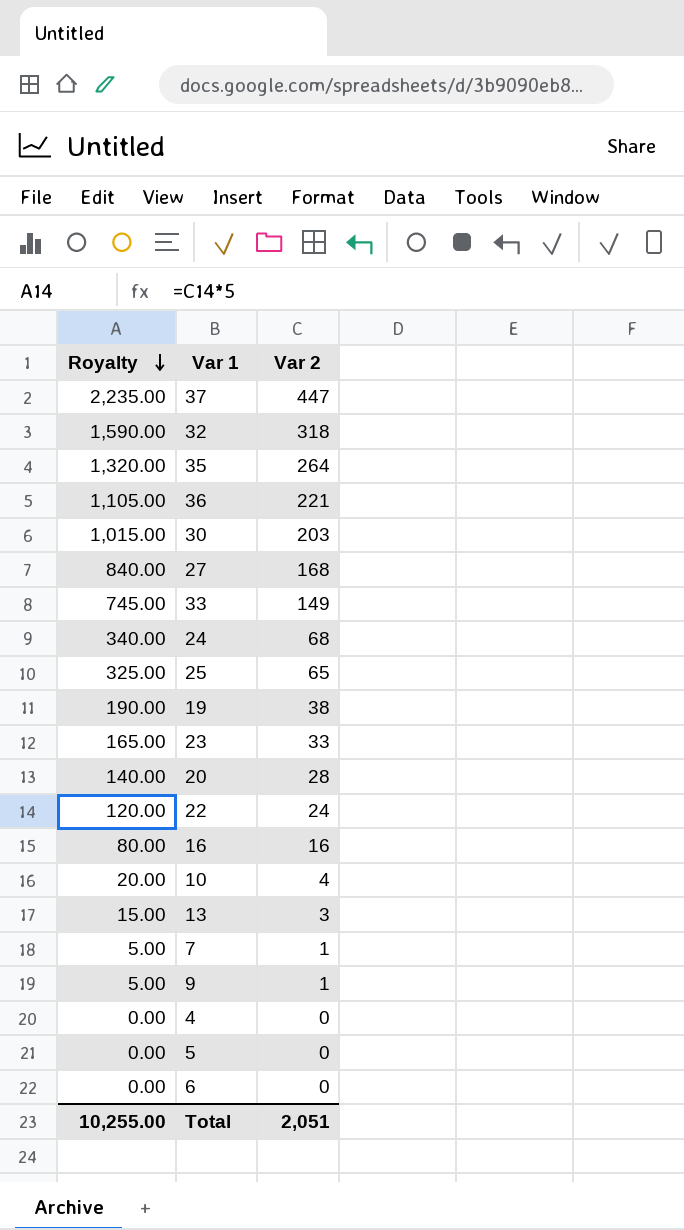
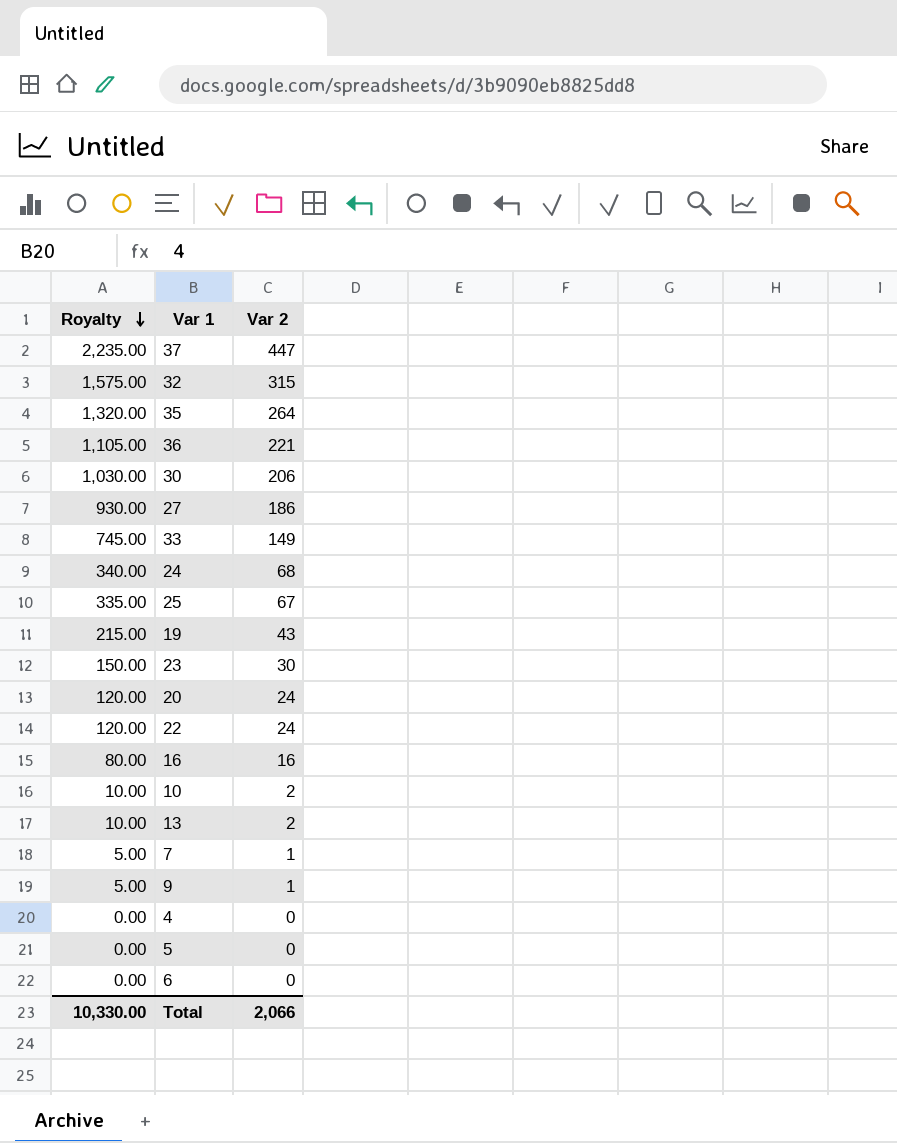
32 | Royalty: 1,590.00 -> 1,575.00
32 | Var 2: 318 -> 315
30 | Royalty: 1,015.00 -> 1,030.00
30 | Var 2: 203 -> 206
27 | Royalty: 840.00 -> 930.00
27 | Var 2: 168 -> 186
25 | Royalty: 325.00 -> 335.00
25 | Var 2: 65 -> 67
19 | Royalty: 190.00 -> 215.00
19 | Var 2: 38 -> 43
23 | Royalty: 165.00 -> 150.00
23 | Var 2: 33 -> 30
20 | Royalty: 140.00 -> 120.00
20 | Var 2: 28 -> 24
10 | Royalty: 20.00 -> 10.00
10 | Var 2: 4 -> 2
13 | Royalty: 15.00 -> 10.00
13 | Var 2: 3 -> 2
Total | Royalty: 10,255.00 -> 10,330.00
Total | Var 2: 2,051 -> 2,066

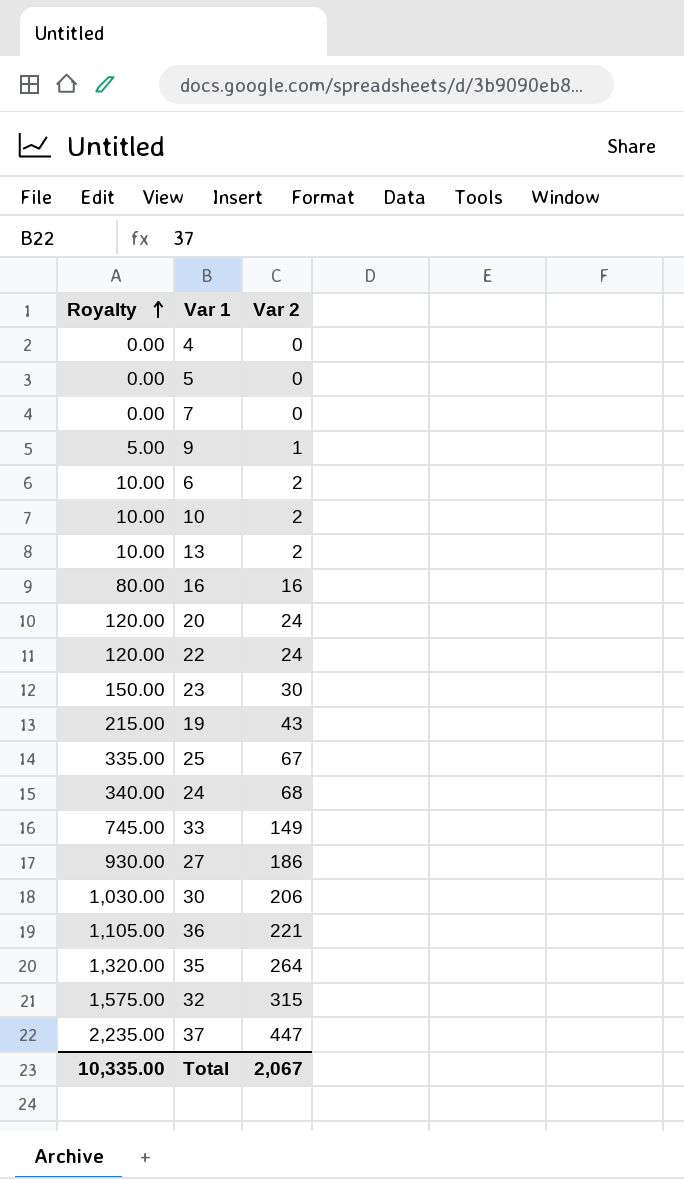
row order: Royalty descending -> Royalty ascending
7 | Royalty: 5.00 -> 0.00
7 | Var 2: 1 -> 0
6 | Royalty: 0.00 -> 10.00
6 | Var 2: 0 -> 2
Total | Royalty: 10,330.00 -> 10,335.00
Total | Var 2: 2,066 -> 2,067

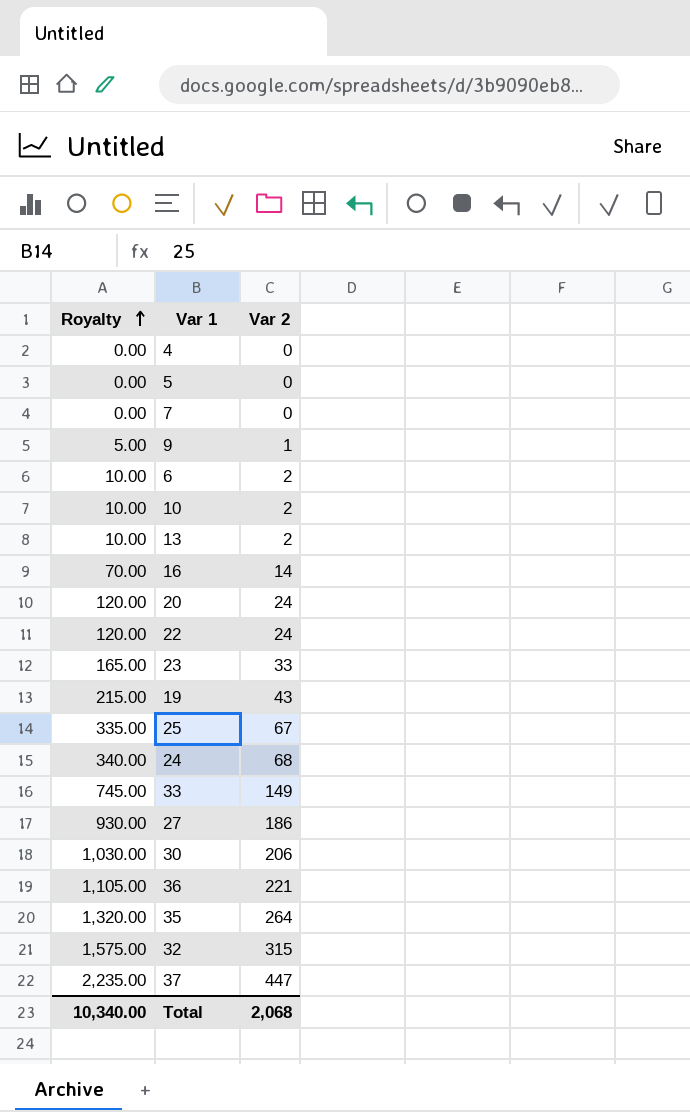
16 | Royalty: 80.00 -> 70.00
16 | Var 2: 16 -> 14
23 | Royalty: 150.00 -> 165.00
23 | Var 2: 30 -> 33
Total | Royalty: 10,335.00 -> 10,340.00
Total | Var 2: 2,067 -> 2,068

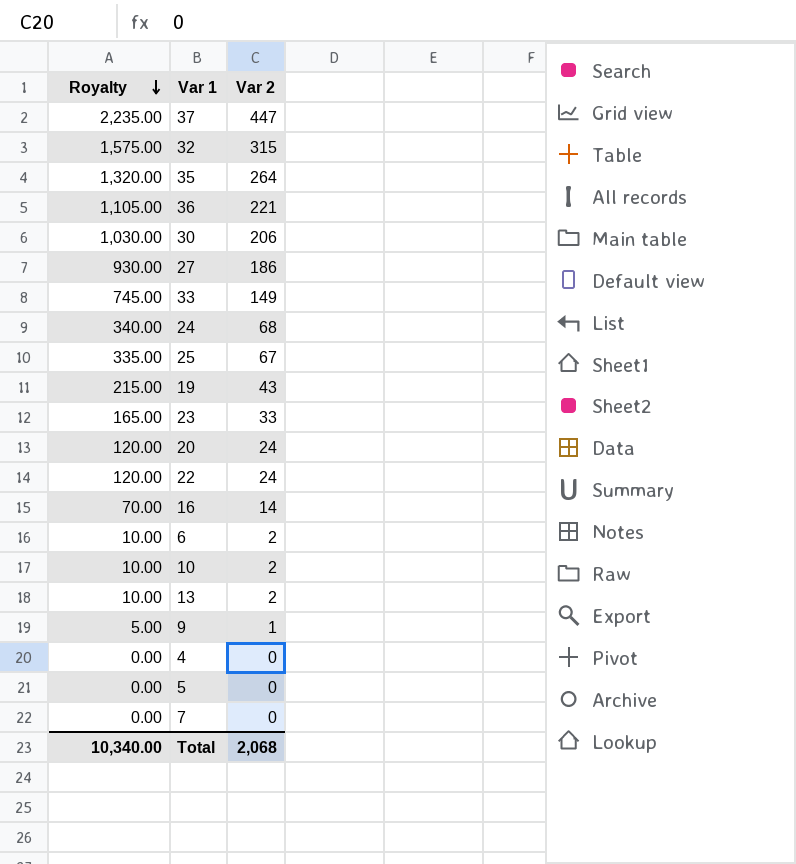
row order: Royalty ascending -> Royalty descending

